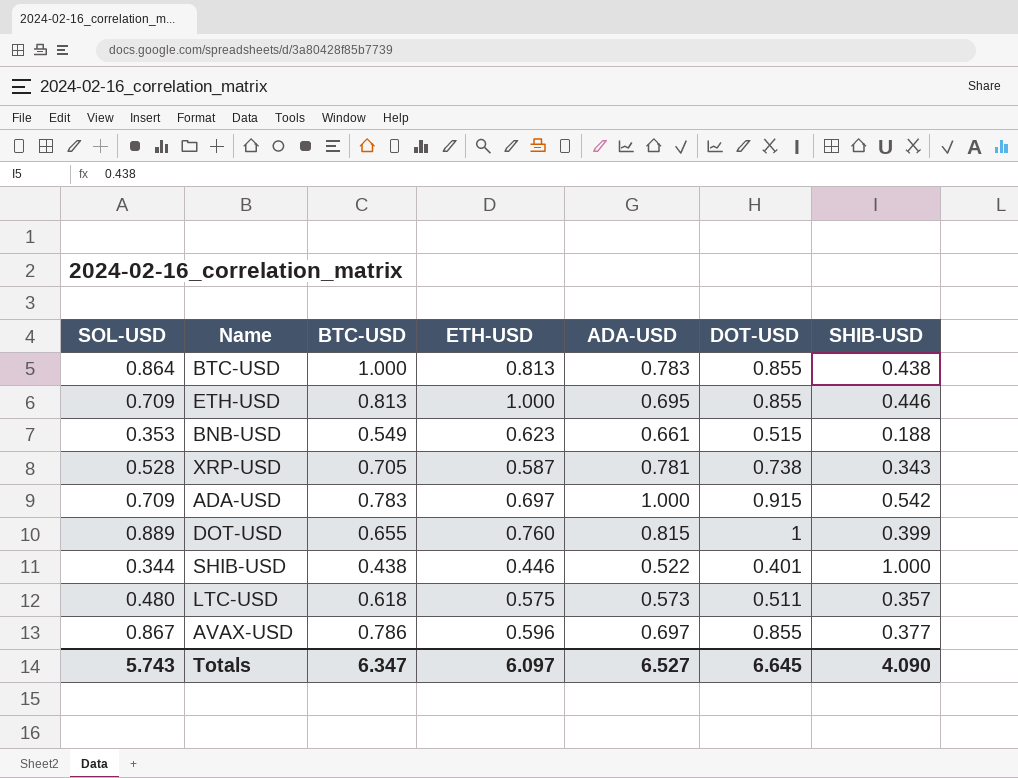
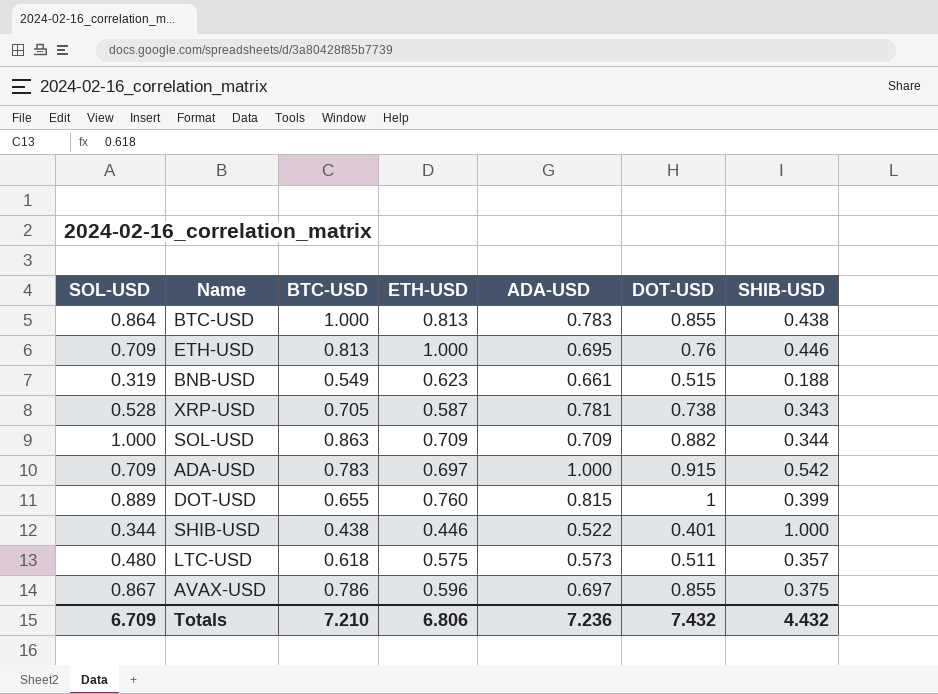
ETH-USD | DOT-USD: 0.855 -> 0.76
BNB-USD | SOL-USD: 0.353 -> 0.319
row SOL-USD: none -> 1.000 | 0.863 | 0.709 | 0.709 | 0.882 | 0.344
AVAX-USD | SHIB-USD: 0.377 -> 0.375
Totals | SOL-USD: 5.743 -> 6.709
Totals | BTC-USD: 6.347 -> 7.210
Totals | ETH-USD: 6.097 -> 6.806
Totals | ADA-USD: 6.527 -> 7.236
Totals | DOT-USD: 6.645 -> 7.432
Totals | SHIB-USD: 4.090 -> 4.432

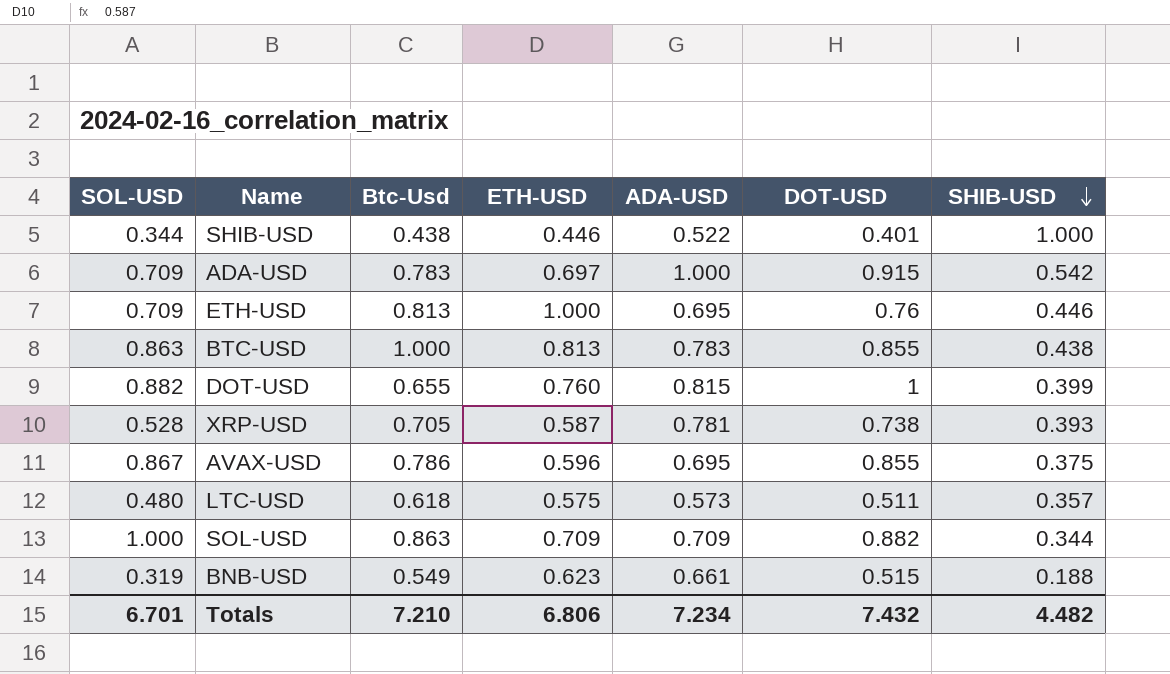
row order: none -> SHIB-USD descending
column name: BTC-USD -> Btc-Usd
BTC-USD | SOL-USD: 0.864 -> 0.863
DOT-USD | SOL-USD: 0.889 -> 0.882
XRP-USD | SHIB-USD: 0.343 -> 0.393
AVAX-USD | ADA-USD: 0.697 -> 0.695
Totals | SOL-USD: 6.709 -> 6.701
Totals | ADA-USD: 7.236 -> 7.234
Totals | SHIB-USD: 4.432 -> 4.482

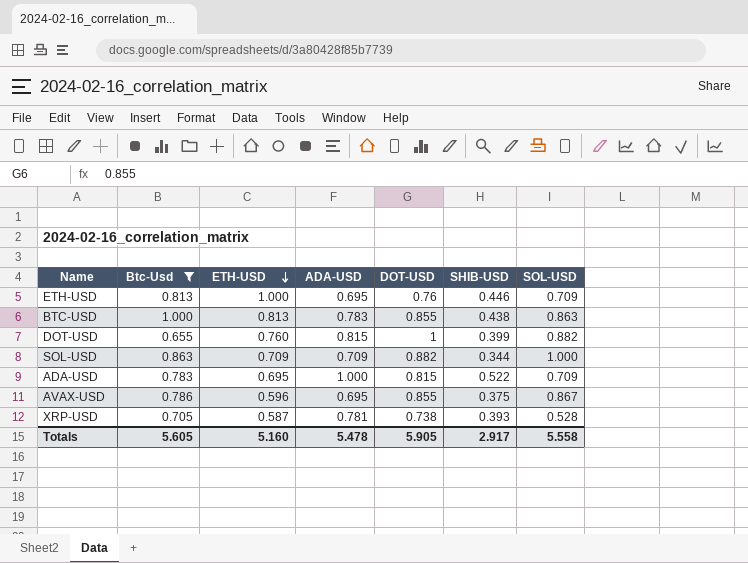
filter: none -> Btc-Usd >= 0.655
row order: SHIB-USD descending -> ETH-USD descending
column SOL-USD | position: 1 -> 7
ADA-USD | ETH-USD: 0.697 -> 0.695
ADA-USD | DOT-USD: 0.915 -> 0.815
ADA-USD | SHIB-USD: 0.542 -> 0.522
Totals | Btc-Usd: 7.210 -> 5.605
Totals | ETH-USD: 6.806 -> 5.160
Totals | ADA-USD: 7.234 -> 5.478
Totals | DOT-USD: 7.432 -> 5.905
Totals | SHIB-USD: 4.482 -> 2.917
Totals | SOL-USD: 6.701 -> 5.558

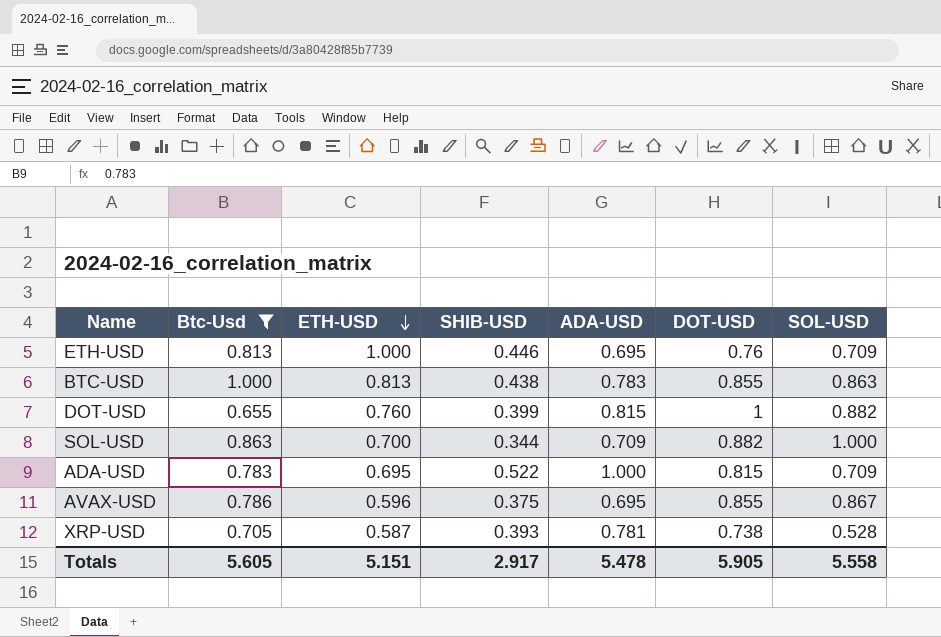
column SHIB-USD | position: 6 -> 4
SOL-USD | ETH-USD: 0.709 -> 0.700
Totals | ETH-USD: 5.160 -> 5.151

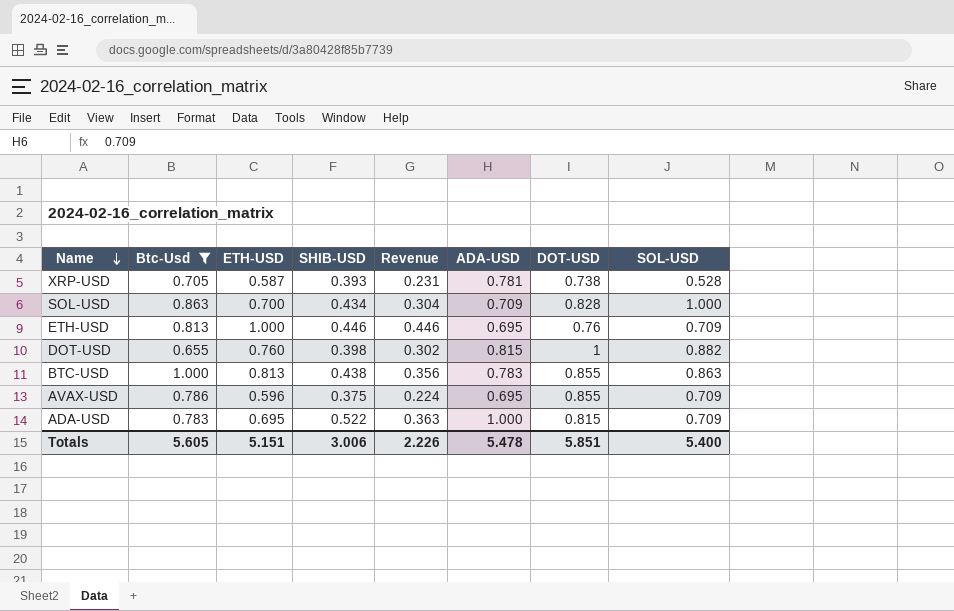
row order: ETH-USD descending -> Name descending
column Revenue | formula: none -> [ETH-USD] * [SHIB-USD]
SOL-USD | SHIB-USD: 0.344 -> 0.434
SOL-USD | DOT-USD: 0.882 -> 0.828
DOT-USD | SHIB-USD: 0.399 -> 0.398
AVAX-USD | SOL-USD: 0.867 -> 0.709
Totals | SHIB-USD: 2.917 -> 3.006
Totals | DOT-USD: 5.905 -> 5.851
Totals | SOL-USD: 5.558 -> 5.400

